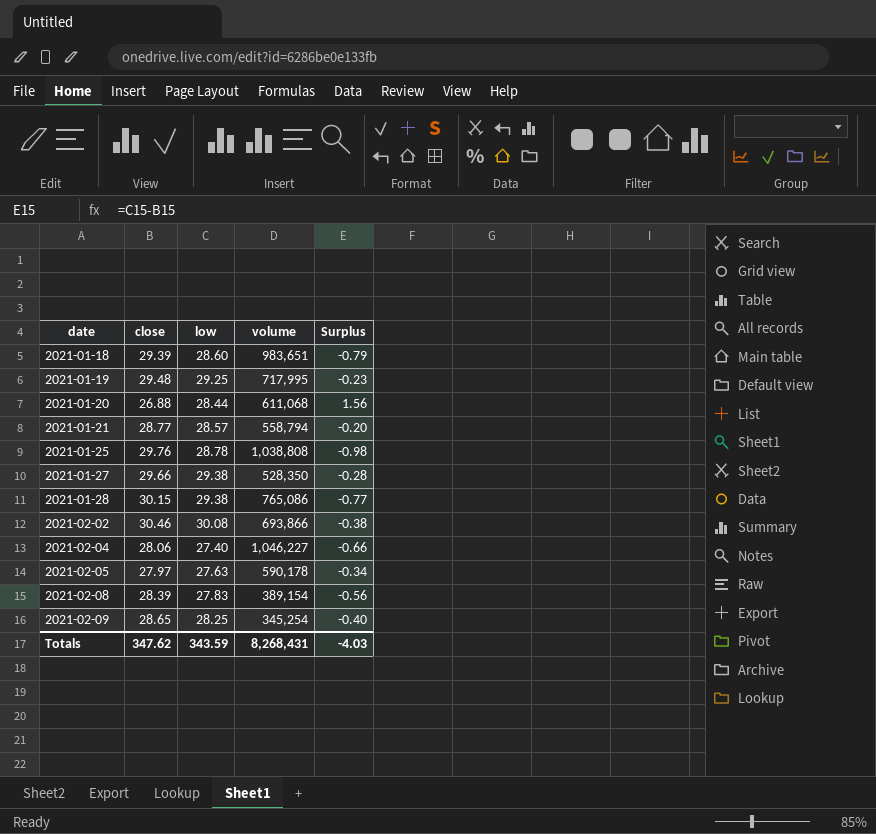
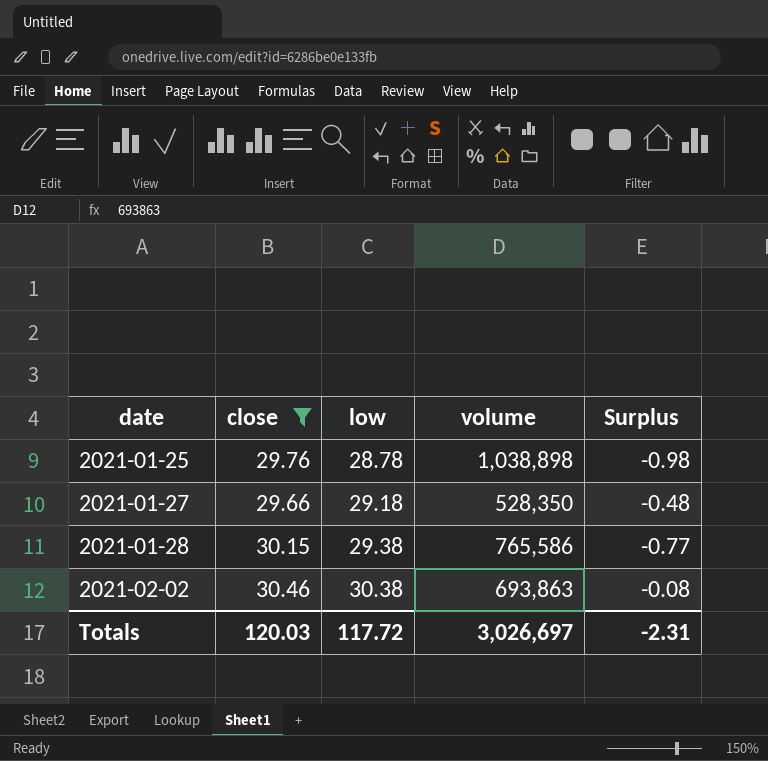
filter: none -> close >= 29.66
2021-01-25 | volume: 1,038,808 -> 1,038,898
2021-01-27 | low: 29.38 -> 29.18
2021-01-27 | Surplus: -0.28 -> -0.48
2021-01-28 | volume: 765,086 -> 765,586
2021-02-02 | low: 30.08 -> 30.38
2021-02-02 | volume: 693,866 -> 693,863
2021-02-02 | Surplus: -0.38 -> -0.08
Totals | close: 347.62 -> 120.03
Totals | low: 343.59 -> 117.72
Totals | volume: 8,268,431 -> 3,026,697
Totals | Surplus: -4.03 -> -2.31

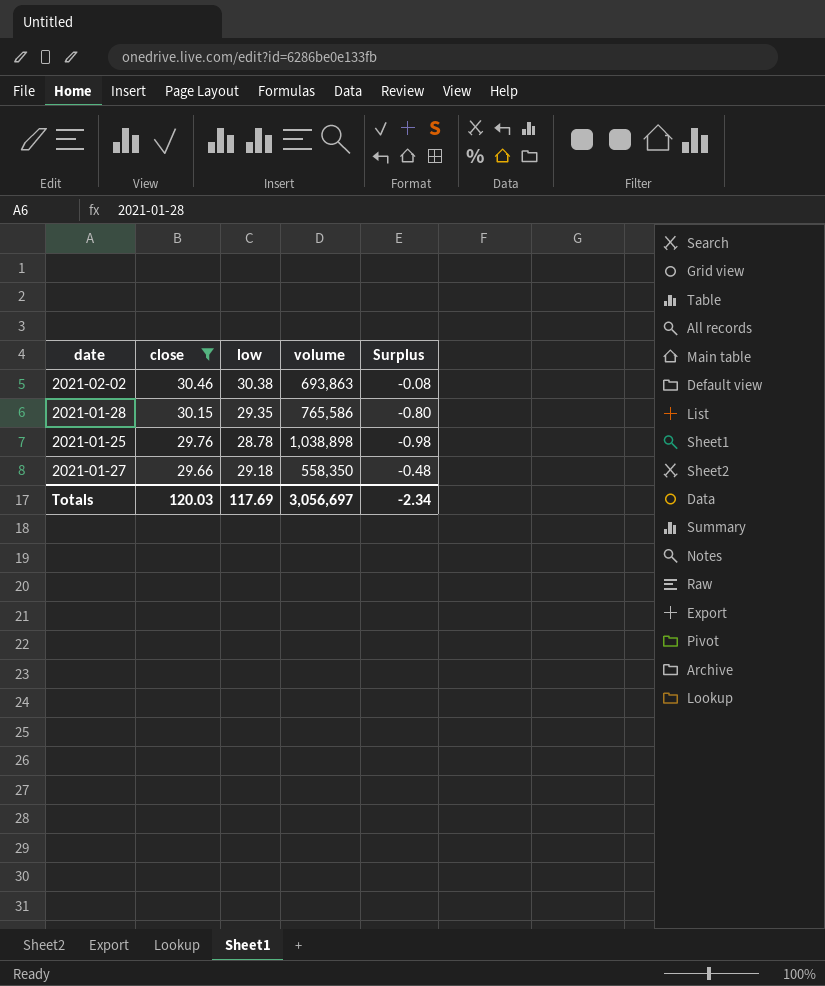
row order: date ascending -> close descending
2021-01-28 | low: 29.38 -> 29.35
2021-01-28 | Surplus: -0.77 -> -0.80
2021-01-27 | volume: 528,350 -> 558,350
Totals | low: 117.72 -> 117.69
Totals | volume: 3,026,697 -> 3,056,697
Totals | Surplus: -2.31 -> -2.34

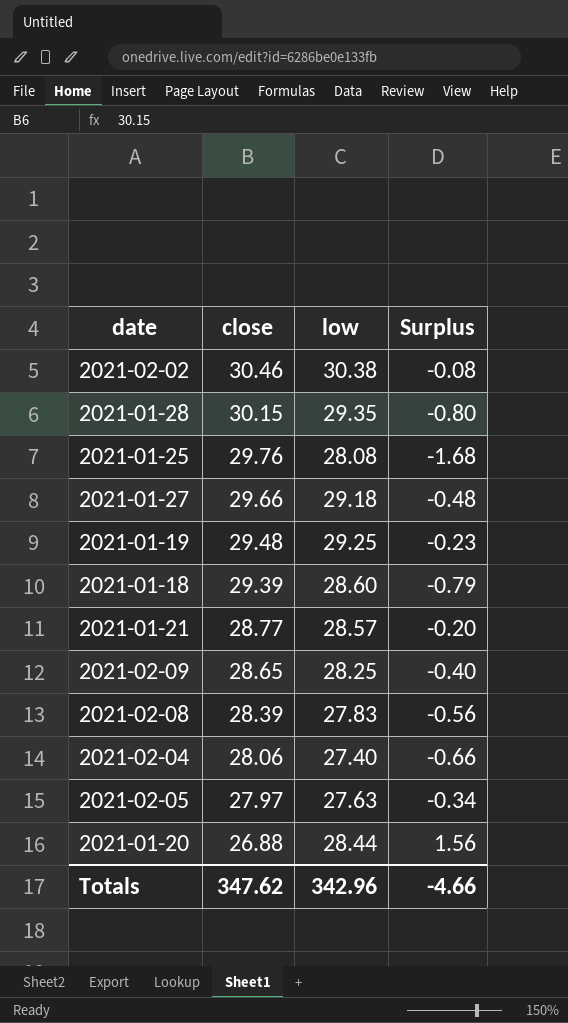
filter: close >= 29.66 -> none
column volume | position: 4 -> none
2021-01-25 | low: 28.78 -> 28.08
2021-01-25 | Surplus: -0.98 -> -1.68
Totals | close: 120.03 -> 347.62
Totals | low: 117.69 -> 342.96
Totals | Surplus: -2.34 -> -4.66

